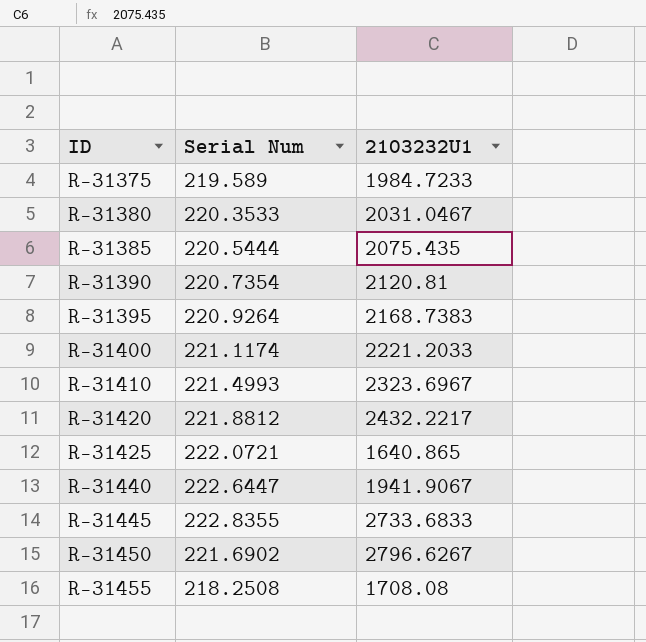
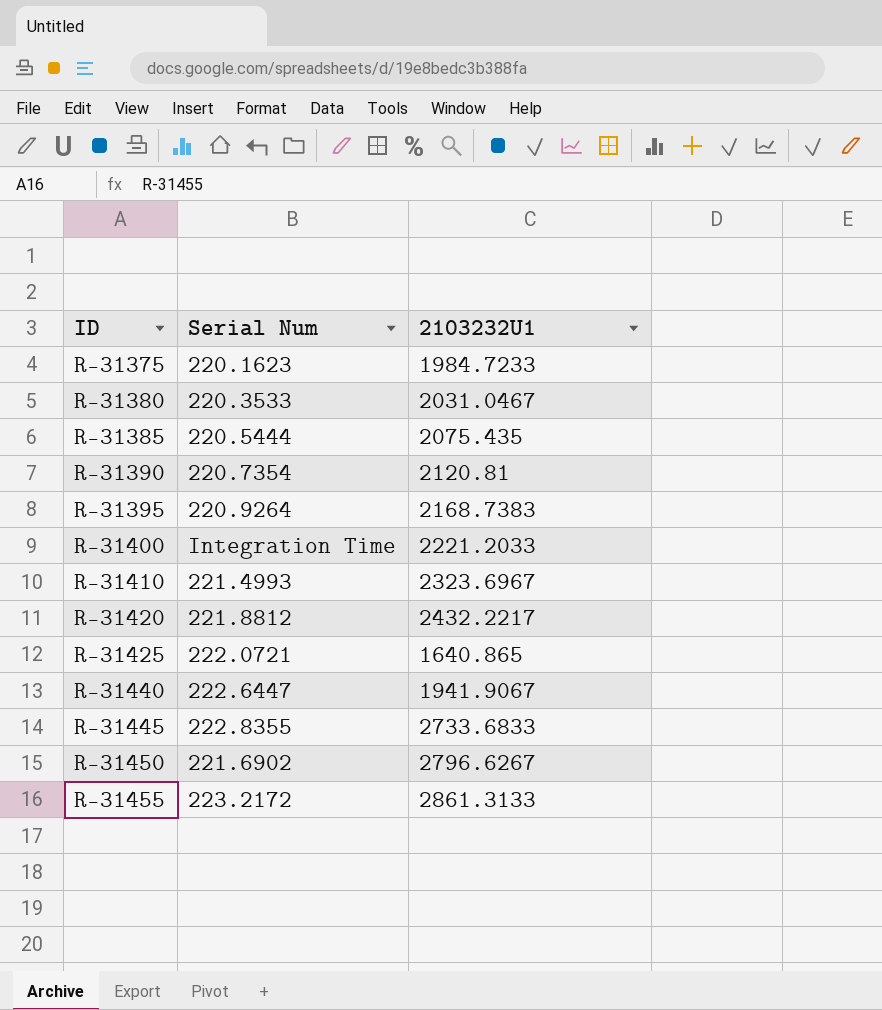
R-31375 | Serial Num: 219.589 -> 220.1623
R-31400 | Serial Num: 221.1174 -> Integration Time
R-31455 | Serial Num: 218.2508 -> 223.2172
R-31455 | 2103232U1: 1708.08 -> 2861.3133

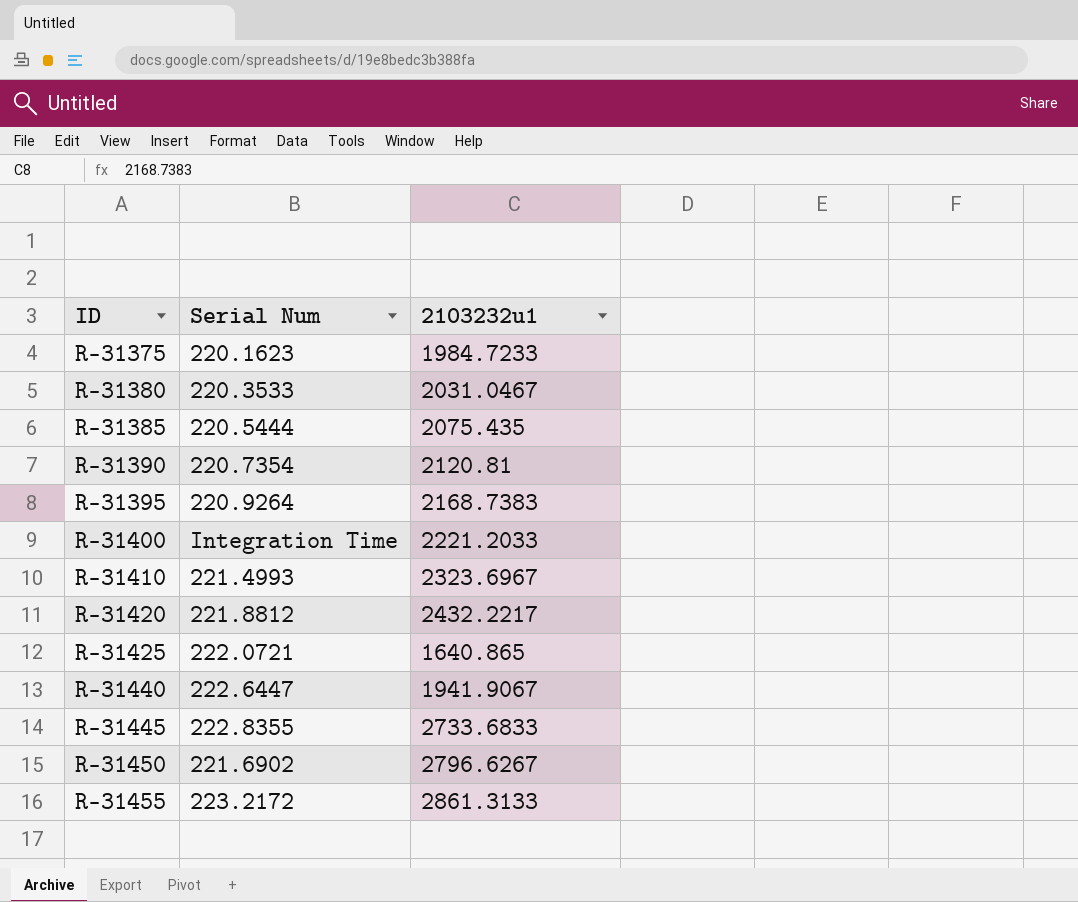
column name: 2103232U1 -> 2103232u1

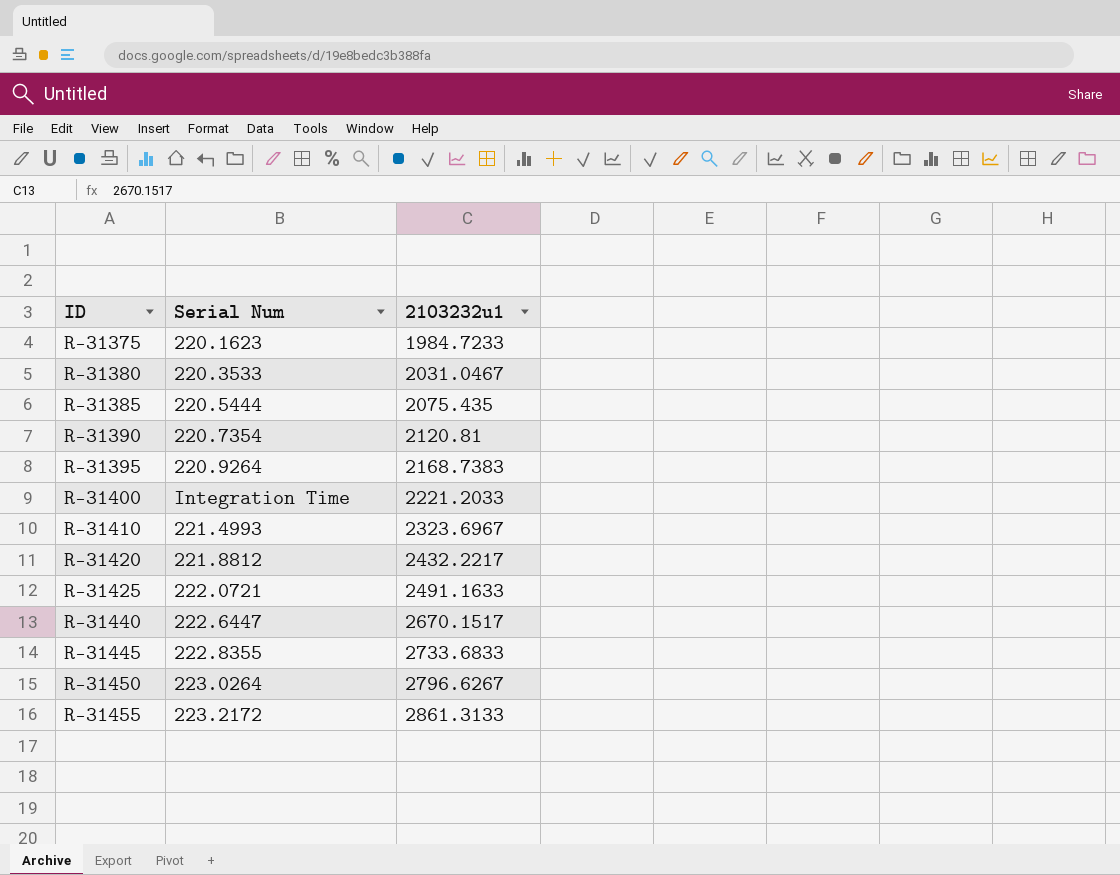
R-31425 | 2103232u1: 1640.865 -> 2491.1633
R-31440 | 2103232u1: 1941.9067 -> 2670.1517
R-31450 | Serial Num: 221.6902 -> 223.0264

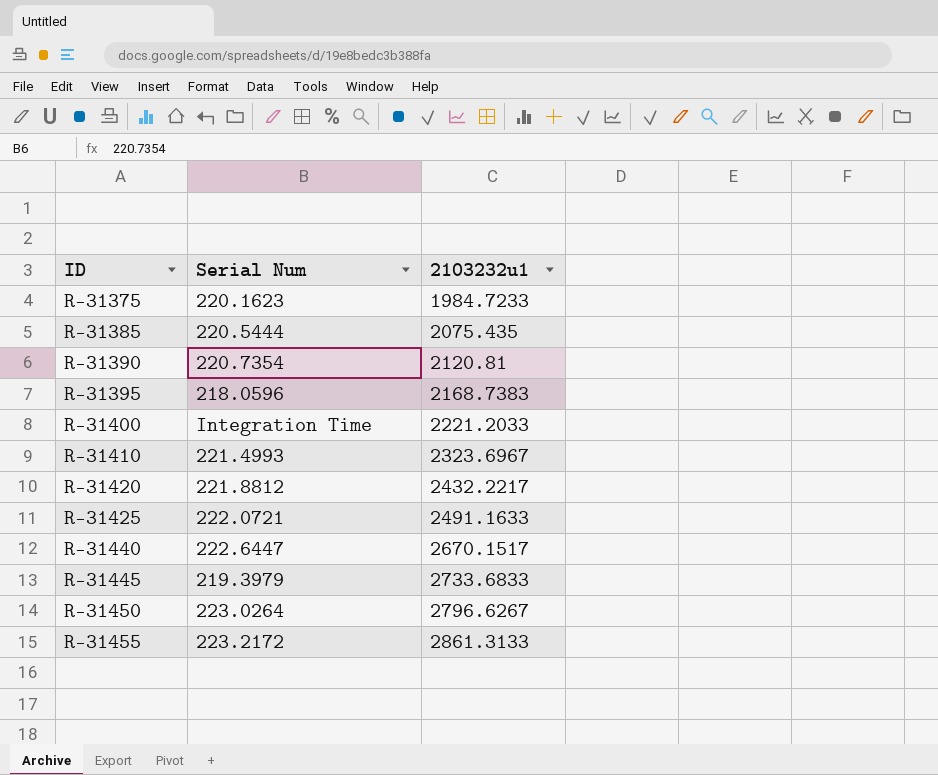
row R-31380: 220.3533 | 2031.0467 -> none
R-31395 | Serial Num: 220.9264 -> 218.0596
R-31445 | Serial Num: 222.8355 -> 219.3979

